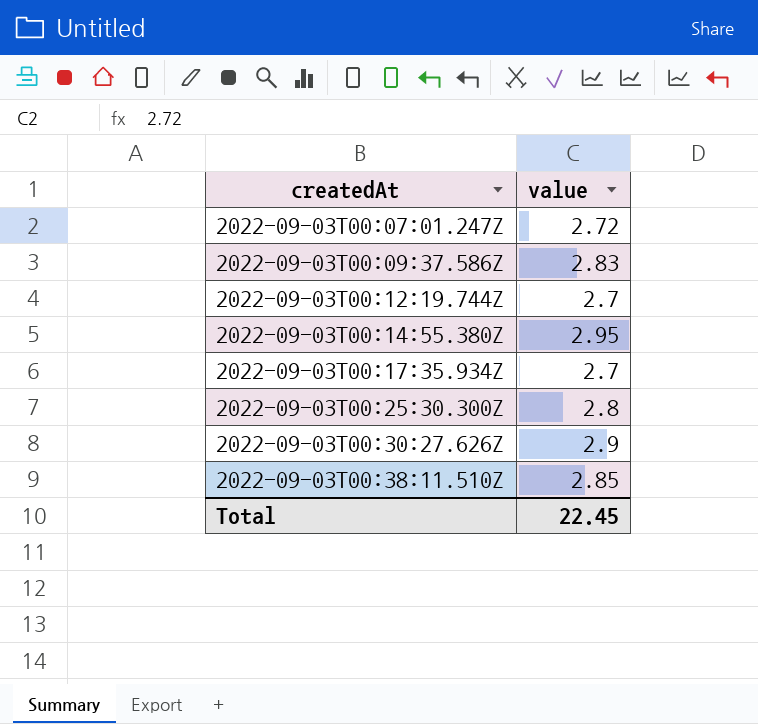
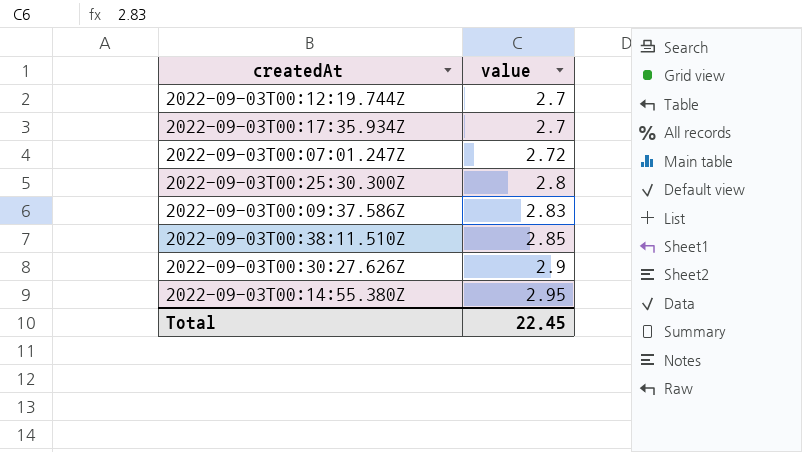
row order: createdAt ascending -> value ascending

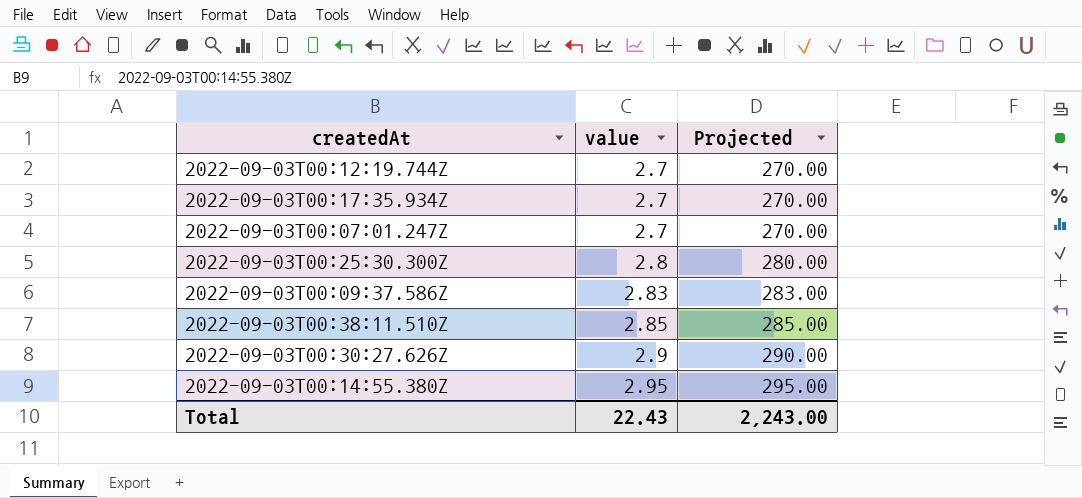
column Projected | formula: none -> [value] * 100
2022-09-03T00:07:01.247Z | value: 2.72 -> 2.7
Total | value: 22.45 -> 22.43

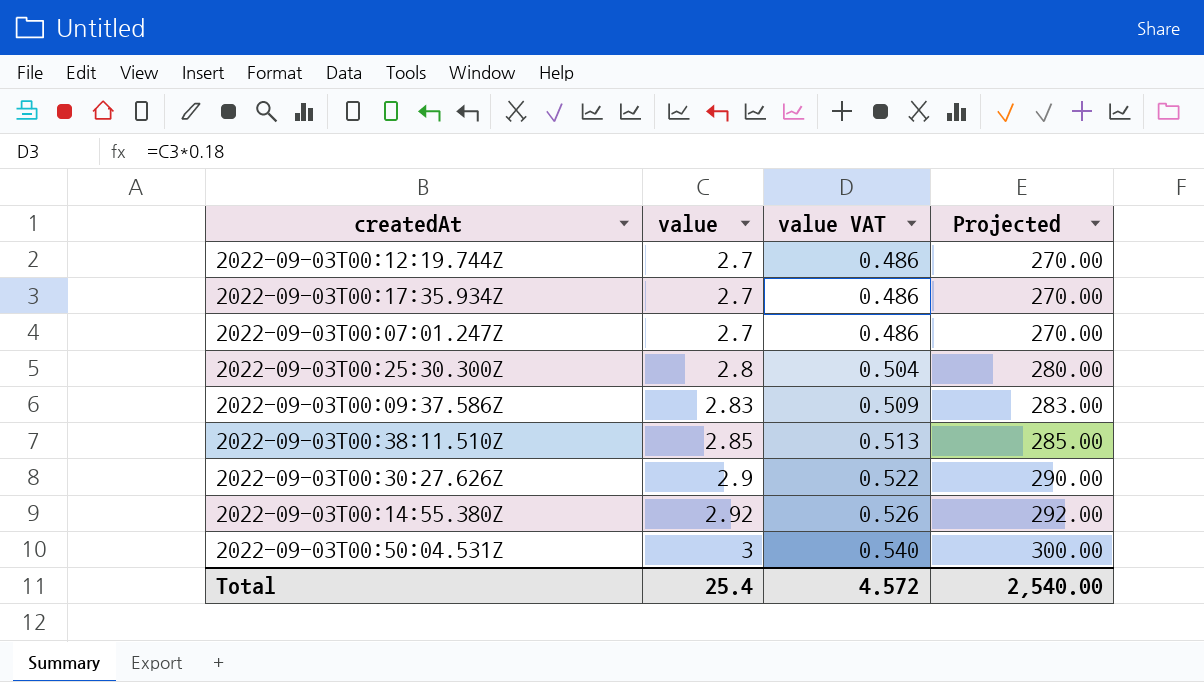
column value VAT | formula: none -> [value] * 0.18
2022-09-03T00:14:55.380Z | value: 2.95 -> 2.92
2022-09-03T00:14:55.380Z | Projected: 295.00 -> 292.00
row 2022-09-03T00:50:04.531Z: none -> 3 | 0.540 | 300.00
Total | value: 22.43 -> 25.4
Total | Projected: 2,243.00 -> 2,540.00

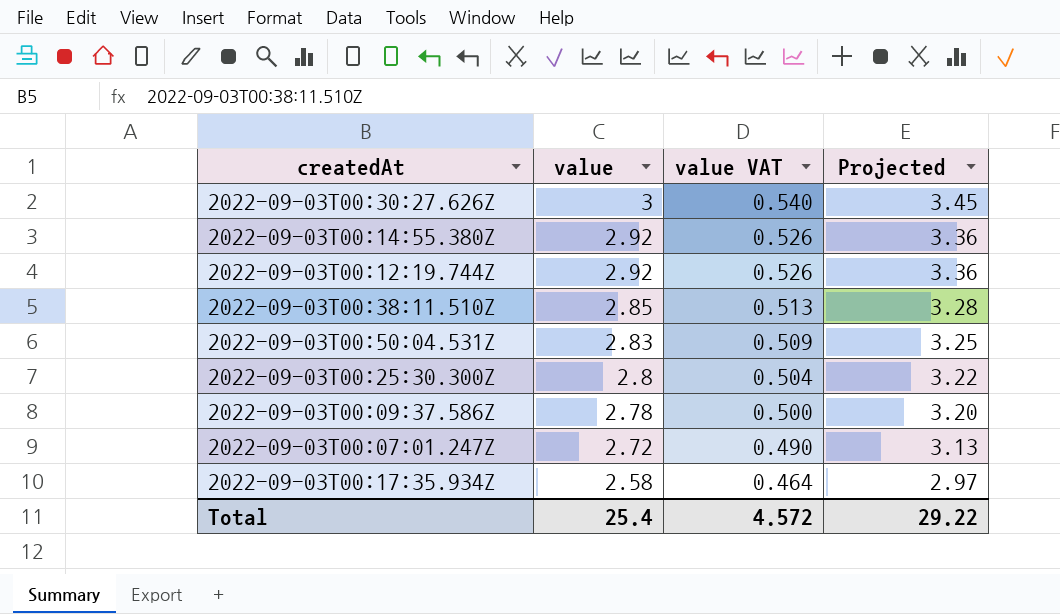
row order: value ascending -> value descending
column Projected | formula: [value] * 100 -> [value] * 1.15
2022-09-03T00:30:27.626Z | value: 2.9 -> 3
2022-09-03T00:30:27.626Z | value VAT: 0.522 -> 0.540
2022-09-03T00:12:19.744Z | value: 2.7 -> 2.92
2022-09-03T00:12:19.744Z | value VAT: 0.486 -> 0.526
2022-09-03T00:50:04.531Z | value: 3 -> 2.83
2022-09-03T00:50:04.531Z | value VAT: 0.540 -> 0.509
2022-09-03T00:09:37.586Z | value: 2.83 -> 2.78
2022-09-03T00:09:37.586Z | value VAT: 0.509 -> 0.500
2022-09-03T00:07:01.247Z | value: 2.7 -> 2.72
2022-09-03T00:07:01.247Z | value VAT: 0.486 -> 0.490
2022-09-03T00:17:35.934Z | value: 2.7 -> 2.58
2022-09-03T00:17:35.934Z | value VAT: 0.486 -> 0.464
Total | Projected: 2,540.00 -> 29.22

